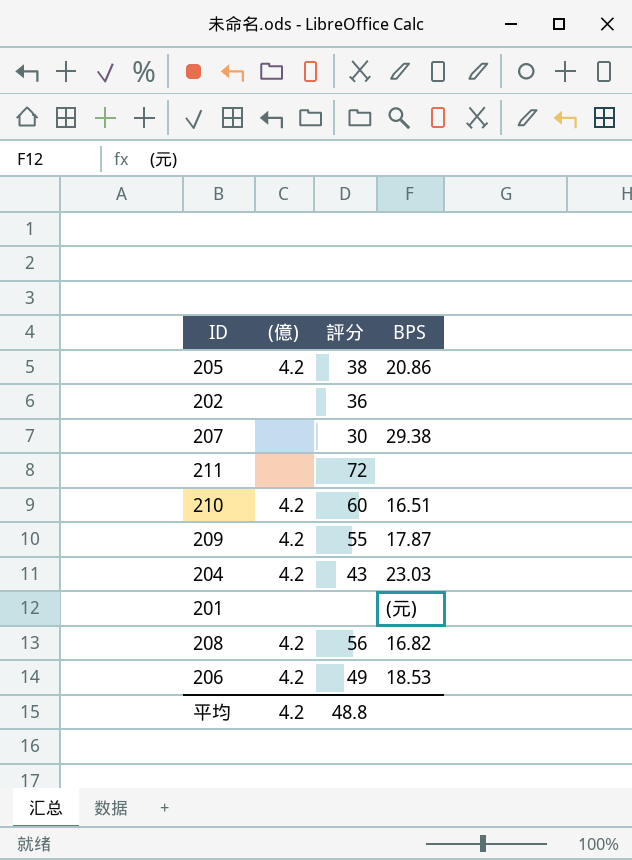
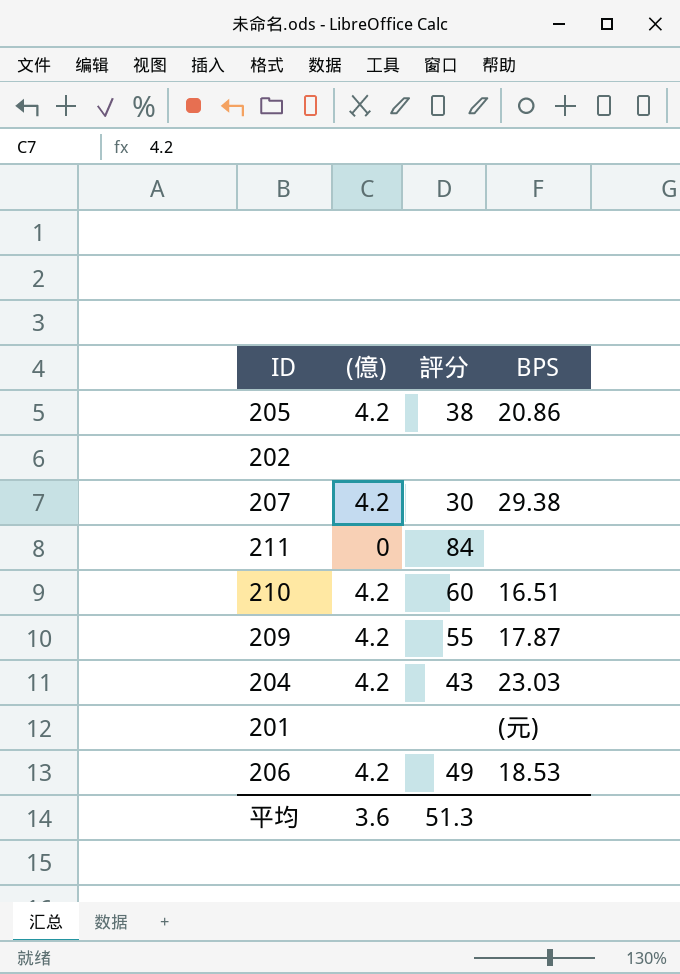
row 208: 4.2 | 56 | 16.82 -> none
202 | 評分: 36 -> none
207 | (億): none -> 4.2
211 | (億): none -> 0
211 | 評分: 72 -> 84
平均 | (億): 4.2 -> 3.6
平均 | 評分: 48.8 -> 51.3

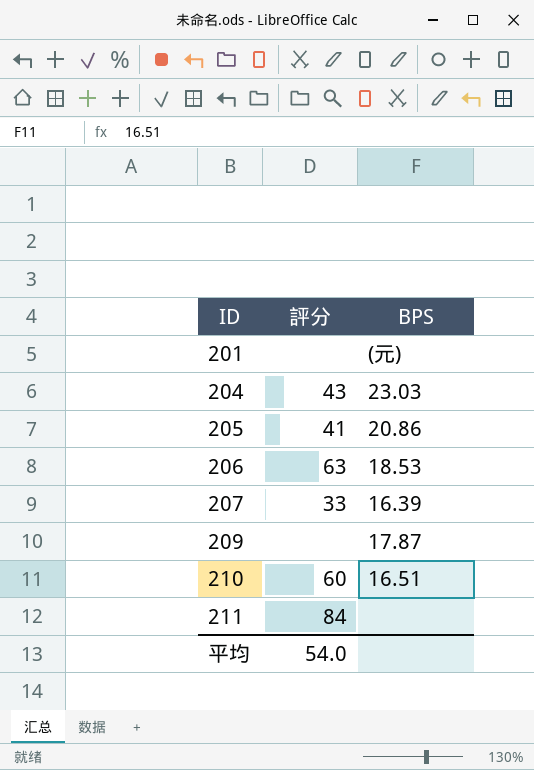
row order: none -> ID ascending
column (億) | position: 2 -> none
row 202: none | none | none -> none
205 | 評分: 38 -> 41
206 | 評分: 49 -> 63
207 | 評分: 30 -> 33
207 | BPS: 29.38 -> 16.39
209 | 評分: 55 -> none
平均 | 評分: 51.3 -> 54.0

